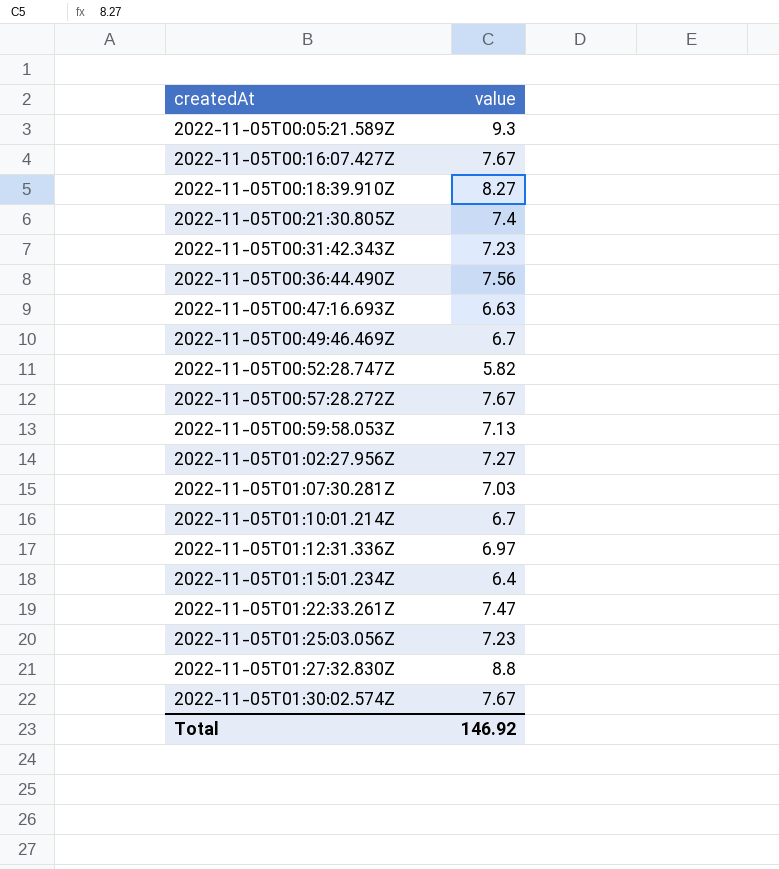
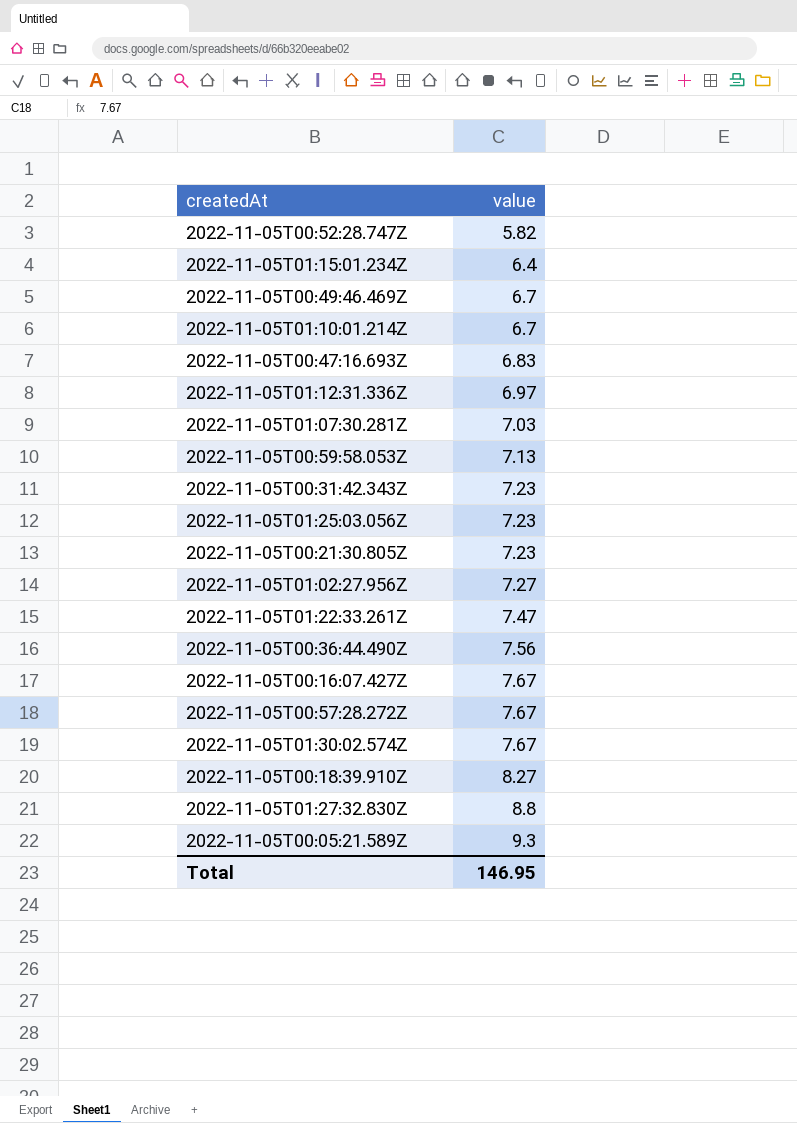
row order: createdAt ascending -> value ascending
2022-11-05T00:47:16.693Z | value: 6.63 -> 6.83
2022-11-05T00:21:30.805Z | value: 7.4 -> 7.23
Total | value: 146.92 -> 146.95

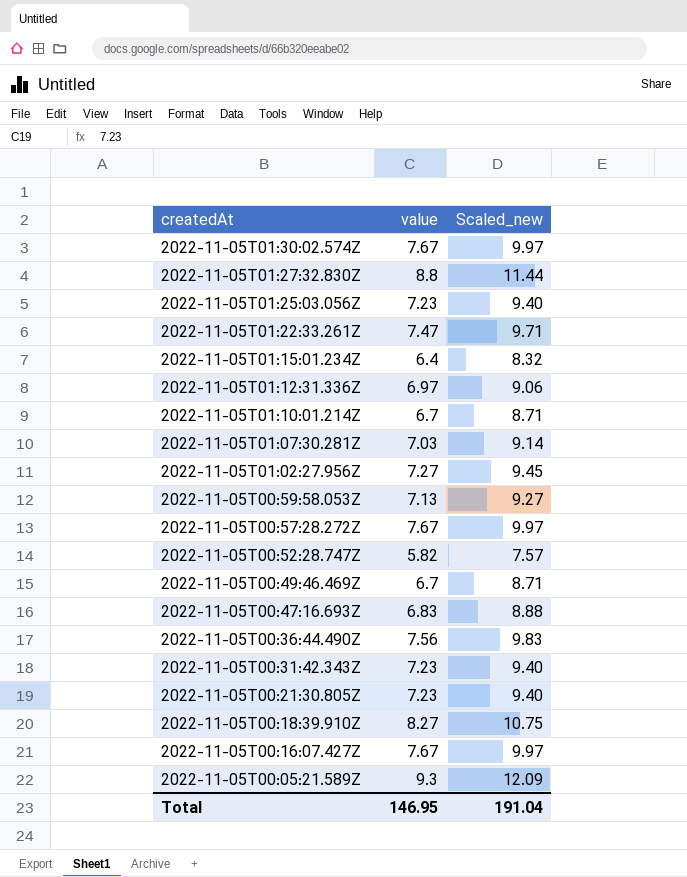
row order: value ascending -> createdAt descending
column Scaled_new | formula: none -> [value] * 1.3

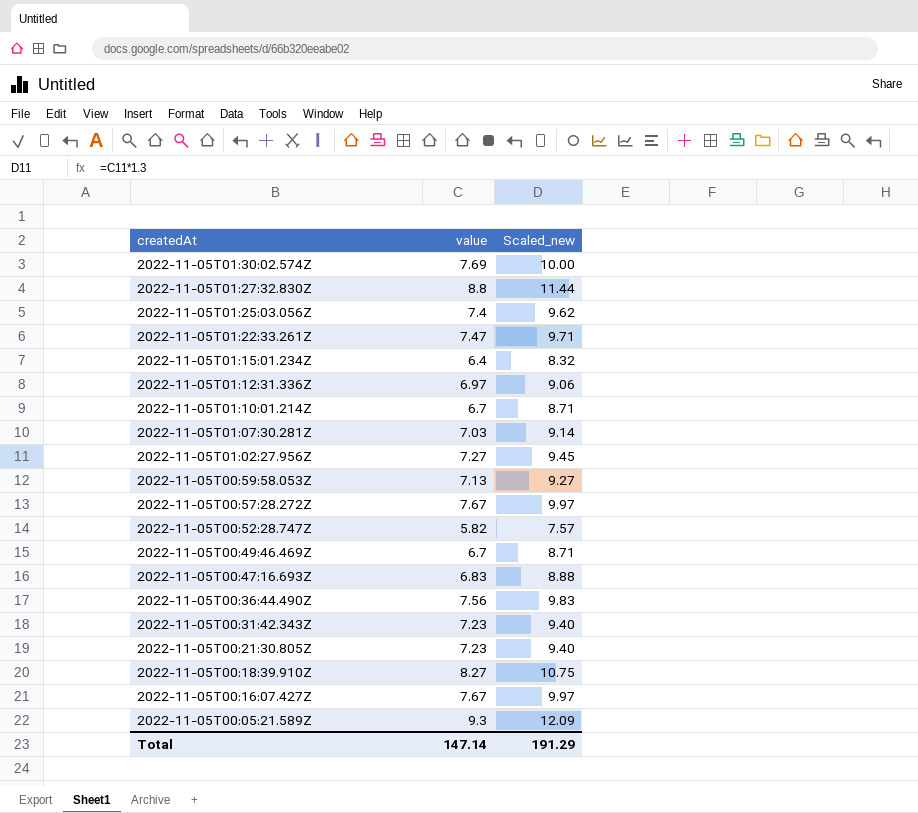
2022-11-05T01:30:02.574Z | value: 7.67 -> 7.69
2022-11-05T01:30:02.574Z | Scaled_new: 9.97 -> 10.00
2022-11-05T01:25:03.056Z | value: 7.23 -> 7.4
2022-11-05T01:25:03.056Z | Scaled_new: 9.40 -> 9.62
Total | value: 146.95 -> 147.14
Total | Scaled_new: 191.04 -> 191.29

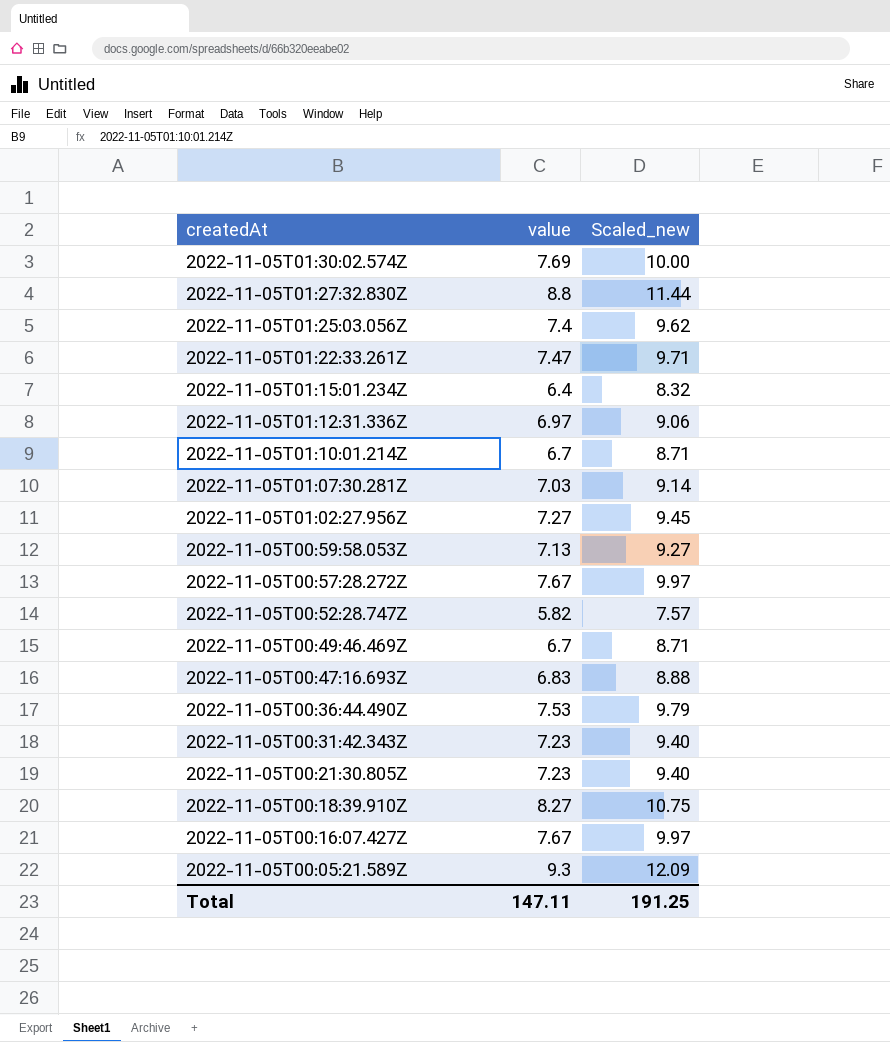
2022-11-05T00:36:44.490Z | value: 7.56 -> 7.53
2022-11-05T00:36:44.490Z | Scaled_new: 9.83 -> 9.79
Total | value: 147.14 -> 147.11
Total | Scaled_new: 191.29 -> 191.25

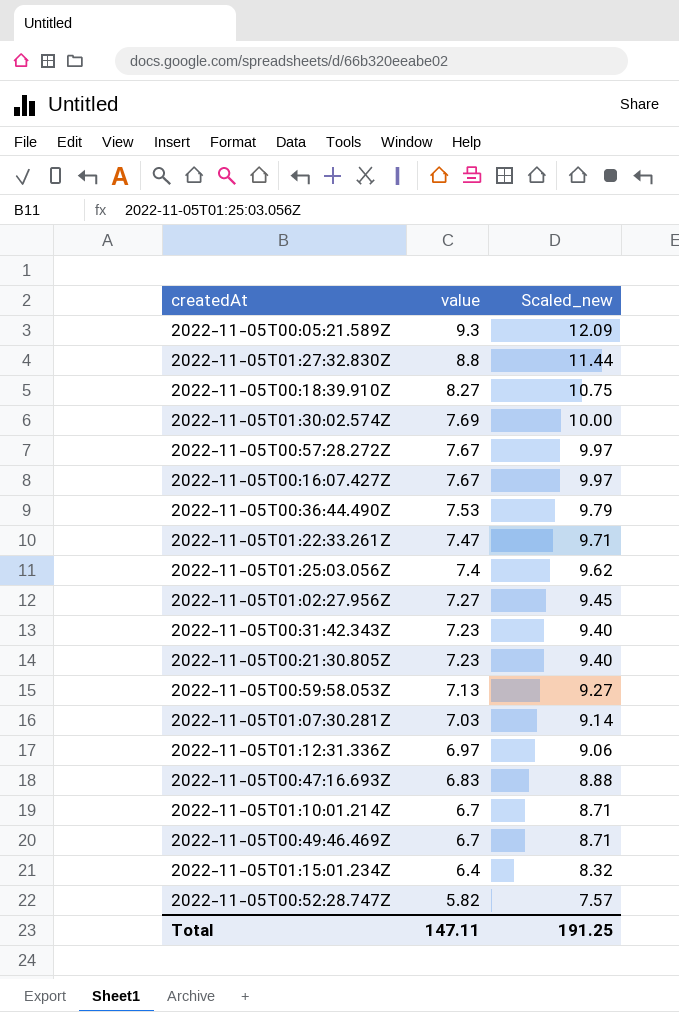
row order: createdAt descending -> value descending

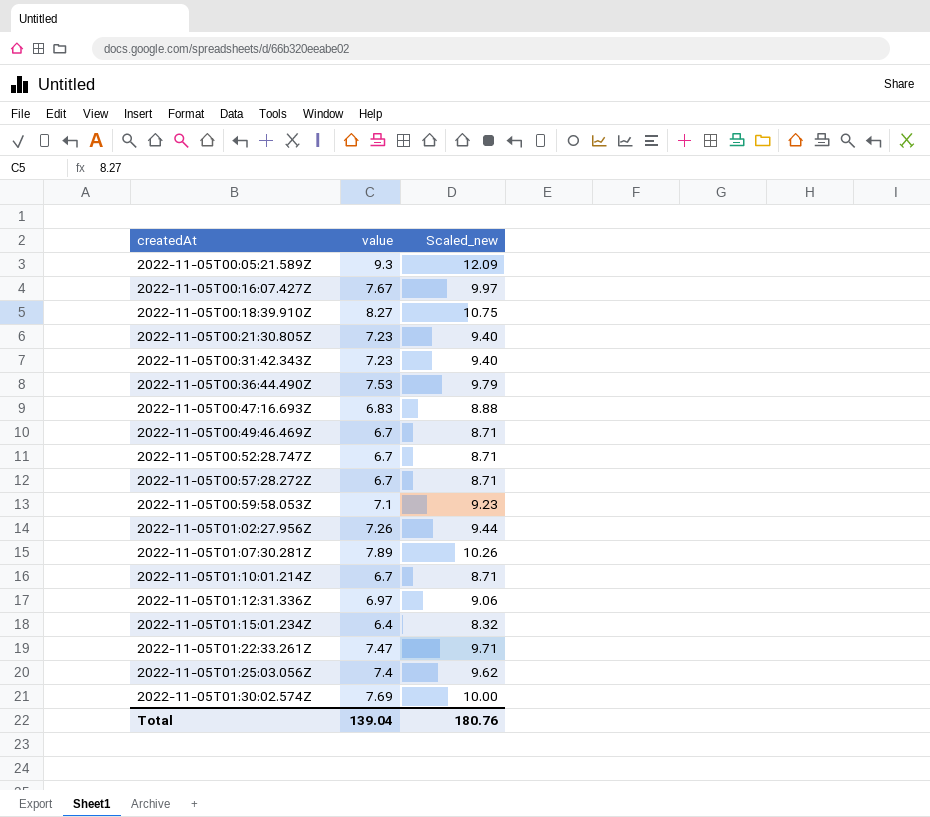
row order: value descending -> createdAt ascending
row 2022-11-05T01:27:32.830Z: 8.8 | 11.44 -> none
2022-11-05T00:52:28.747Z | value: 5.82 -> 6.7
2022-11-05T00:52:28.747Z | Scaled_new: 7.57 -> 8.71
2022-11-05T00:57:28.272Z | value: 7.67 -> 6.7
2022-11-05T00:57:28.272Z | Scaled_new: 9.97 -> 8.71
2022-11-05T00:59:58.053Z | value: 7.13 -> 7.1
2022-11-05T00:59:58.053Z | Scaled_new: 9.27 -> 9.23
2022-11-05T01:02:27.956Z | value: 7.27 -> 7.26
2022-11-05T01:02:27.956Z | Scaled_new: 9.45 -> 9.44
2022-11-05T01:07:30.281Z | value: 7.03 -> 7.89
2022-11-05T01:07:30.281Z | Scaled_new: 9.14 -> 10.26
Total | value: 147.11 -> 139.04
Total | Scaled_new: 191.25 -> 180.76

